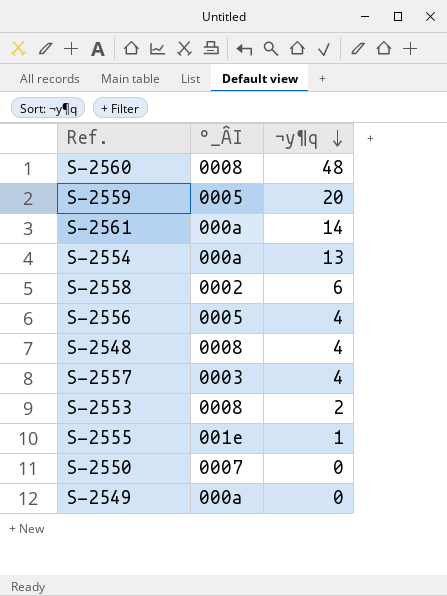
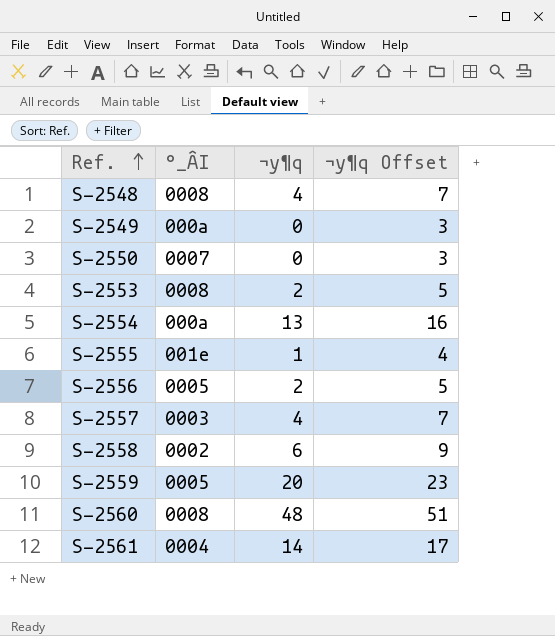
row order: ¬y¶q descending -> Ref. ascending
column ¬y¶q Offset | formula: none -> [¬y¶q] + 3
S-2556 | ¬y¶q: 4 -> 2
S-2561 | °_ÂI: 000a -> 0004

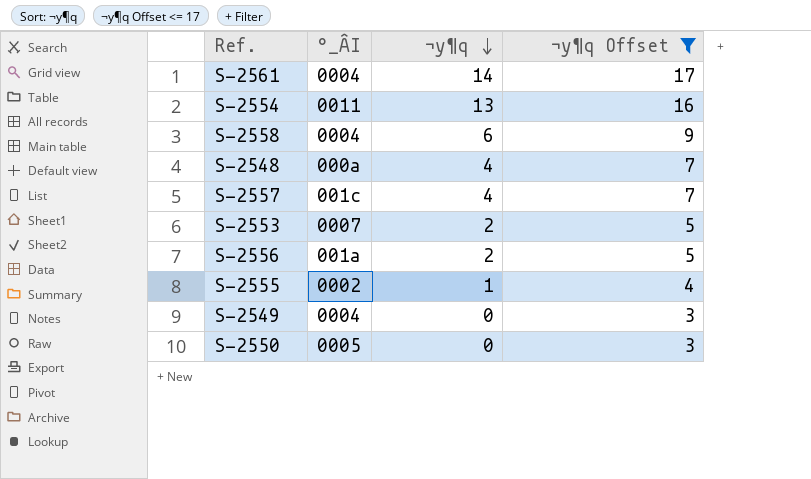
filter: none -> ¬y¶q Offset <= 17
row order: Ref. ascending -> ¬y¶q descending
S-2554 | °_ÂI: 000a -> 0011
S-2558 | °_ÂI: 0002 -> 0004
S-2548 | °_ÂI: 0008 -> 000a
S-2557 | °_ÂI: 0003 -> 001c
S-2553 | °_ÂI: 0008 -> 0007
S-2556 | °_ÂI: 0005 -> 001a
S-2555 | °_ÂI: 001e -> 0002
S-2549 | °_ÂI: 000a -> 0004
S-2550 | °_ÂI: 0007 -> 0005

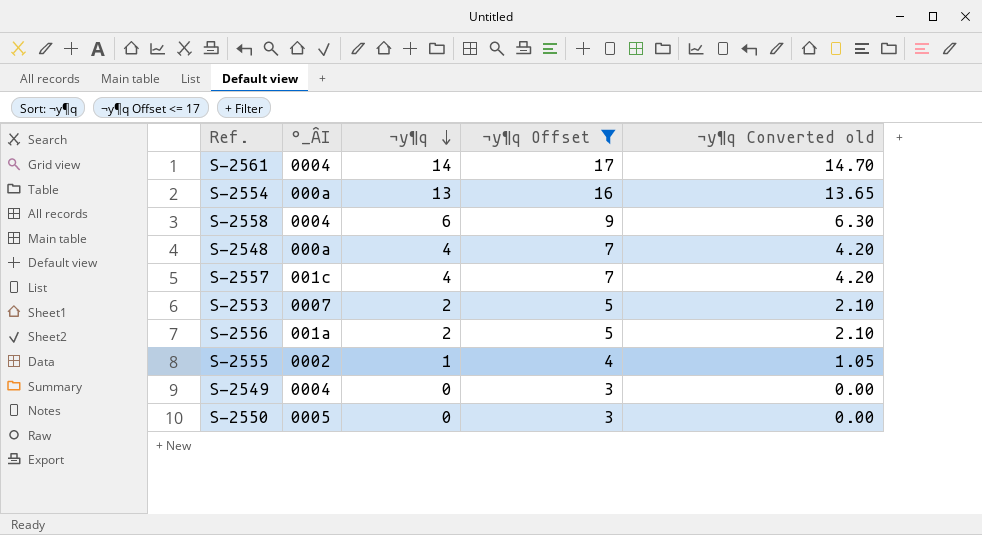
column ¬y¶q Converted old | formula: none -> [¬y¶q] * 1.05
S-2554 | °_ÂI: 0011 -> 000a

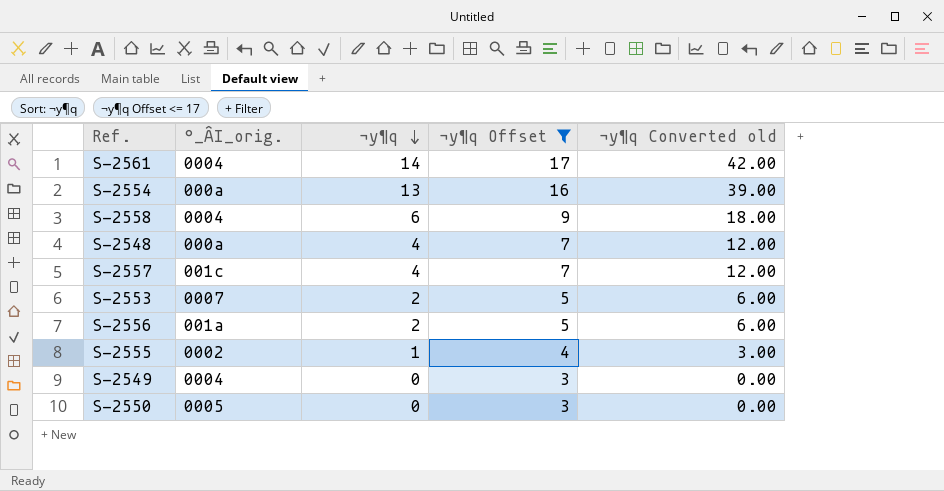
column name: °_ÂI -> °_ÂI_orig.
column ¬y¶q Converted old | formula: [¬y¶q] * 1.05 -> [¬y¶q] * 3

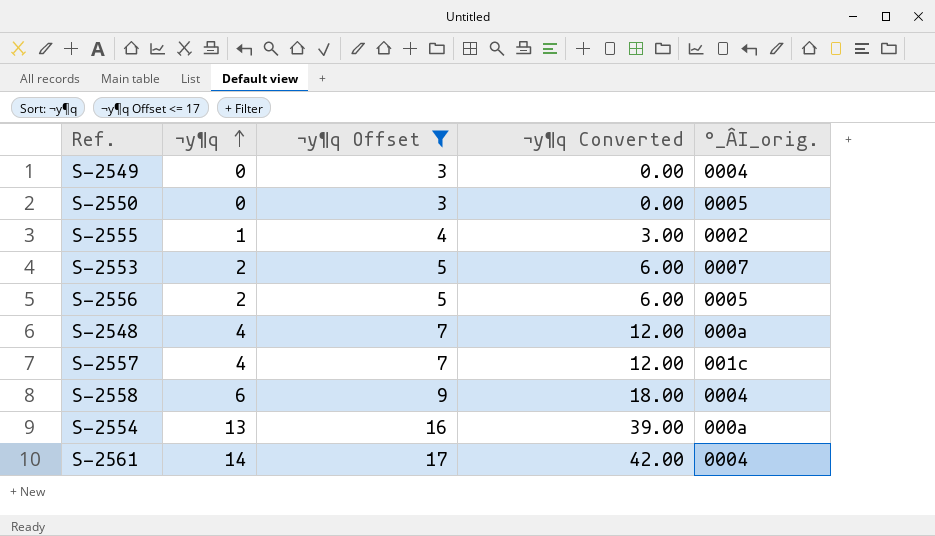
row order: ¬y¶q descending -> ¬y¶q ascending
column name: ¬y¶q Converted old -> ¬y¶q Converted
column °_ÂI_orig. | position: 2 -> 5
S-2556 | °_ÂI_orig.: 001a -> 0005

